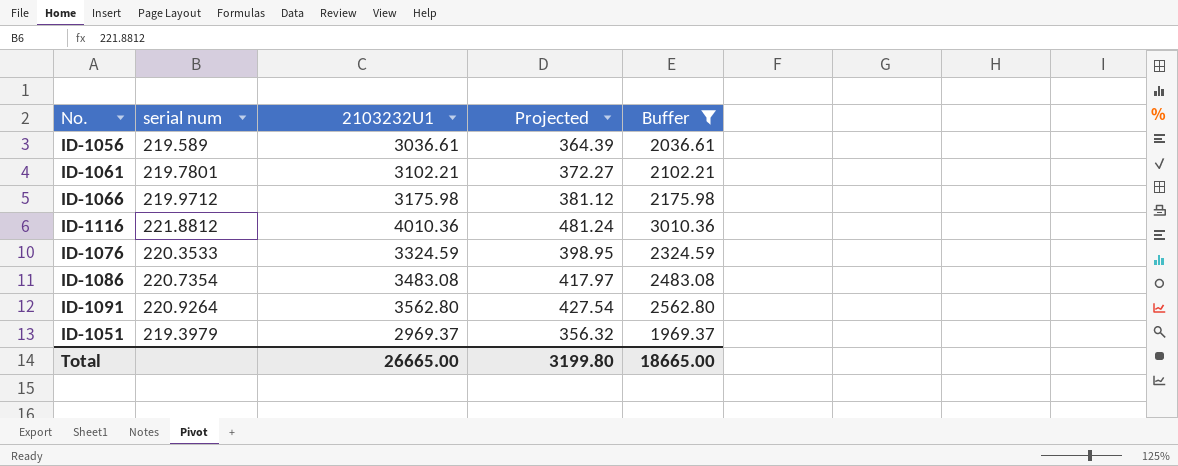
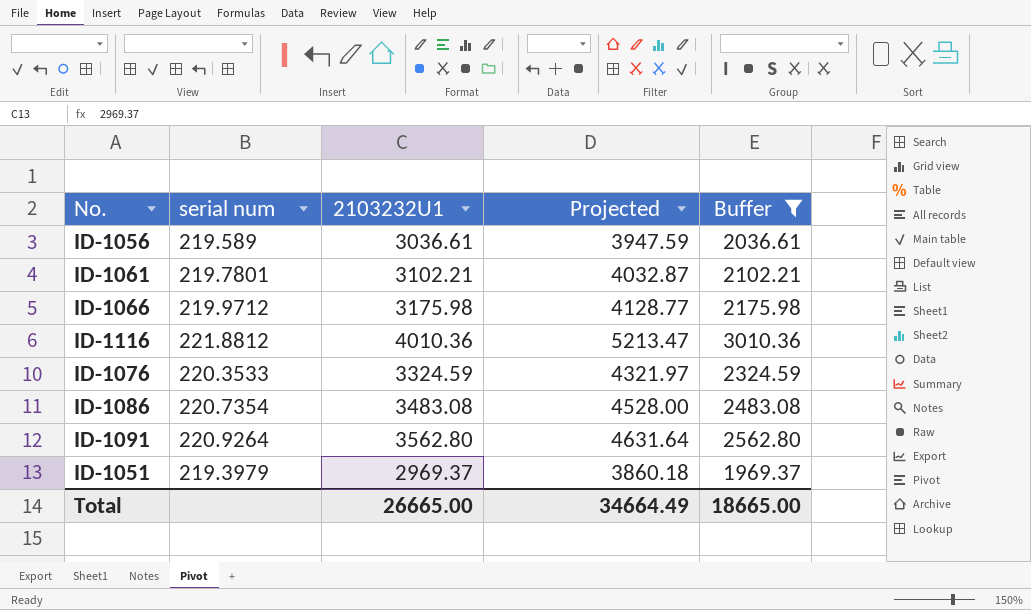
column Projected | formula: [2103232U1] * 0.12 -> [2103232U1] * 1.3
Total | Projected: 3199.80 -> 34664.49

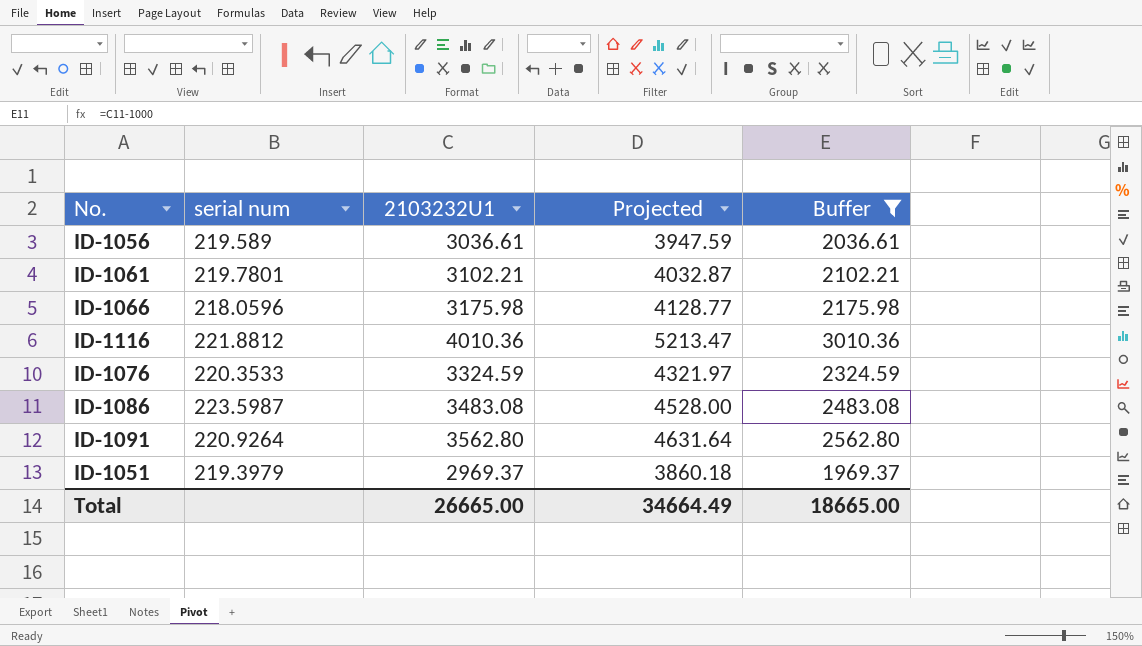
ID-1066 | serial num: 219.9712 -> 218.0596
ID-1086 | serial num: 220.7354 -> 223.5987

